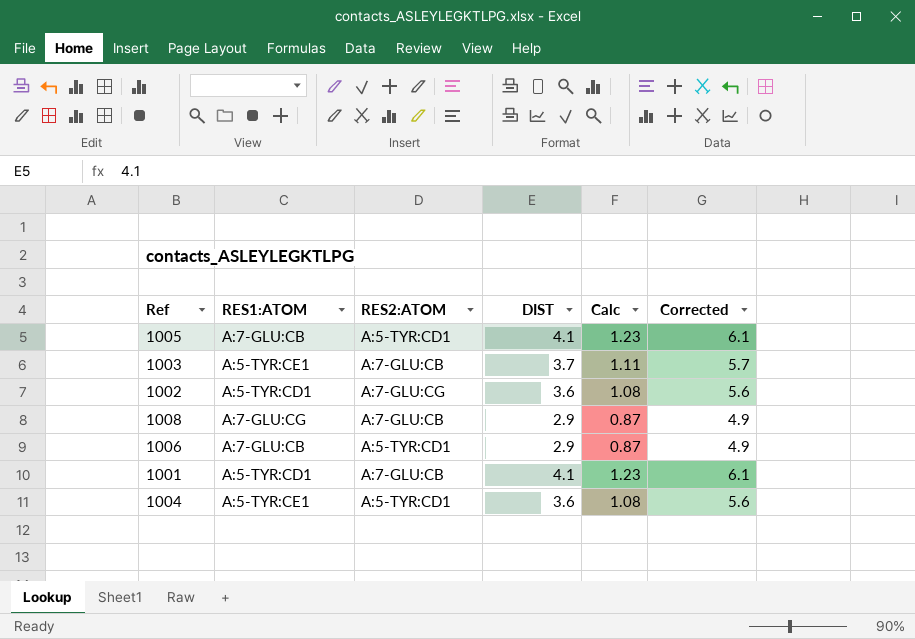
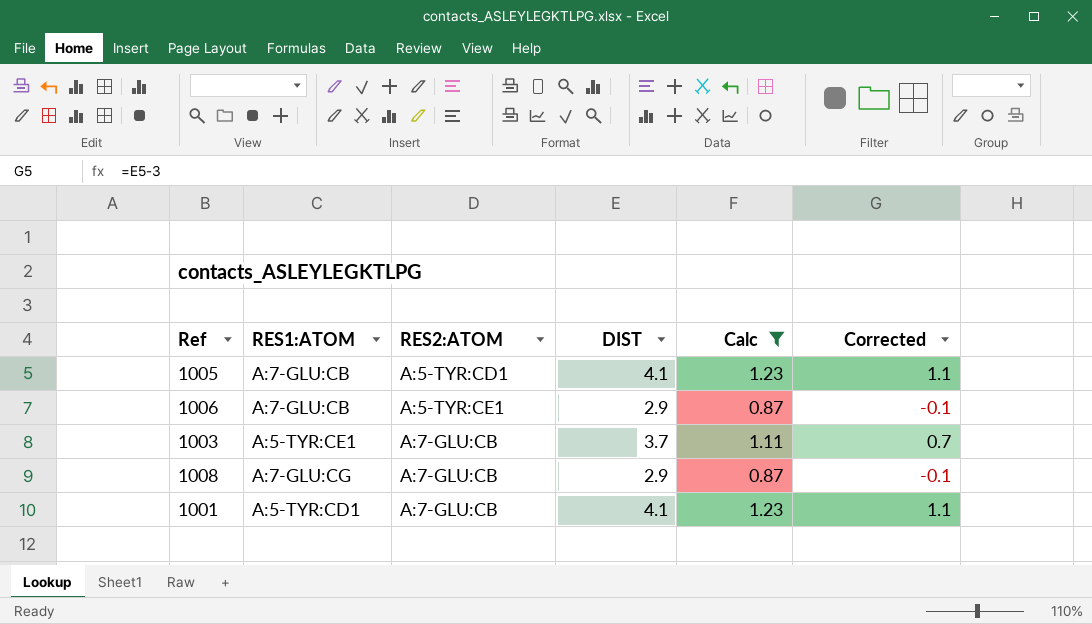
filter: none -> Calc != 1.08
row order: none -> RES2:ATOM ascending
column Corrected | formula: [DIST] + 2 -> [DIST] - 3
1006 | RES2:ATOM: A:5-TYR:CD1 -> A:5-TYR:CE1

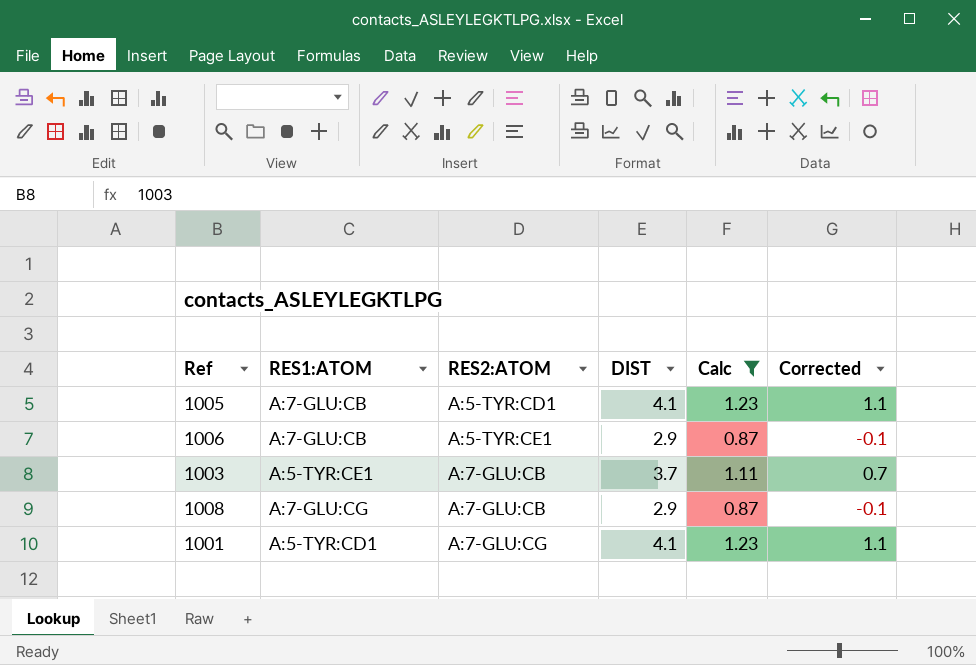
1001 | RES2:ATOM: A:7-GLU:CB -> A:7-GLU:CG

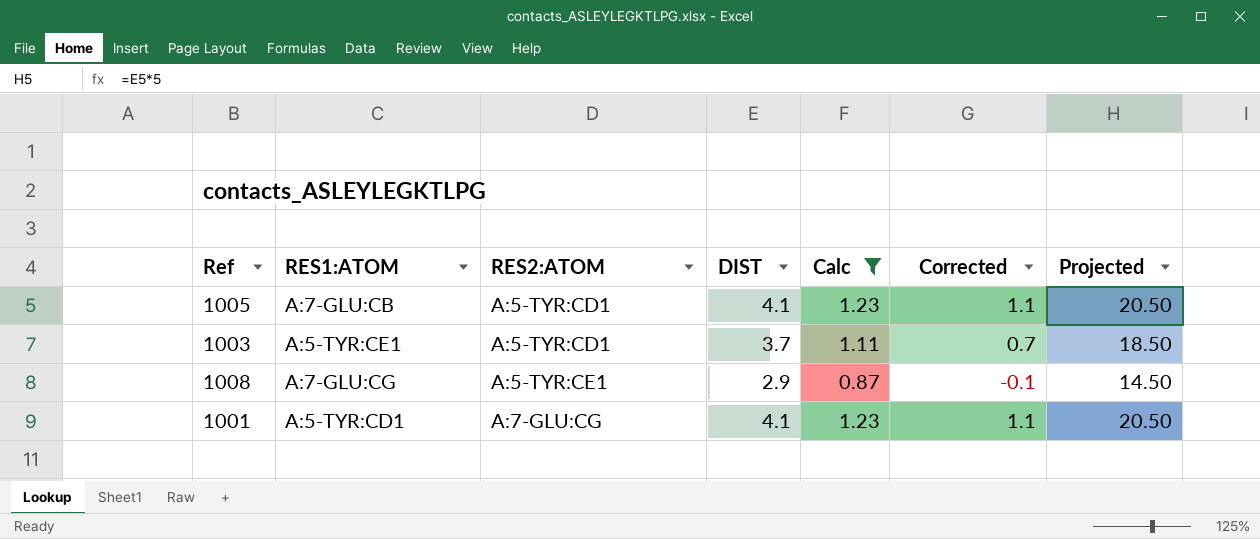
column Projected | formula: none -> [DIST] * 5
row 1006: A:7-GLU:CB | A:5-TYR:CE1 | 2.9 | 0.87 | -0.1 -> none
1003 | RES2:ATOM: A:7-GLU:CB -> A:5-TYR:CD1
1008 | RES2:ATOM: A:7-GLU:CB -> A:5-TYR:CE1

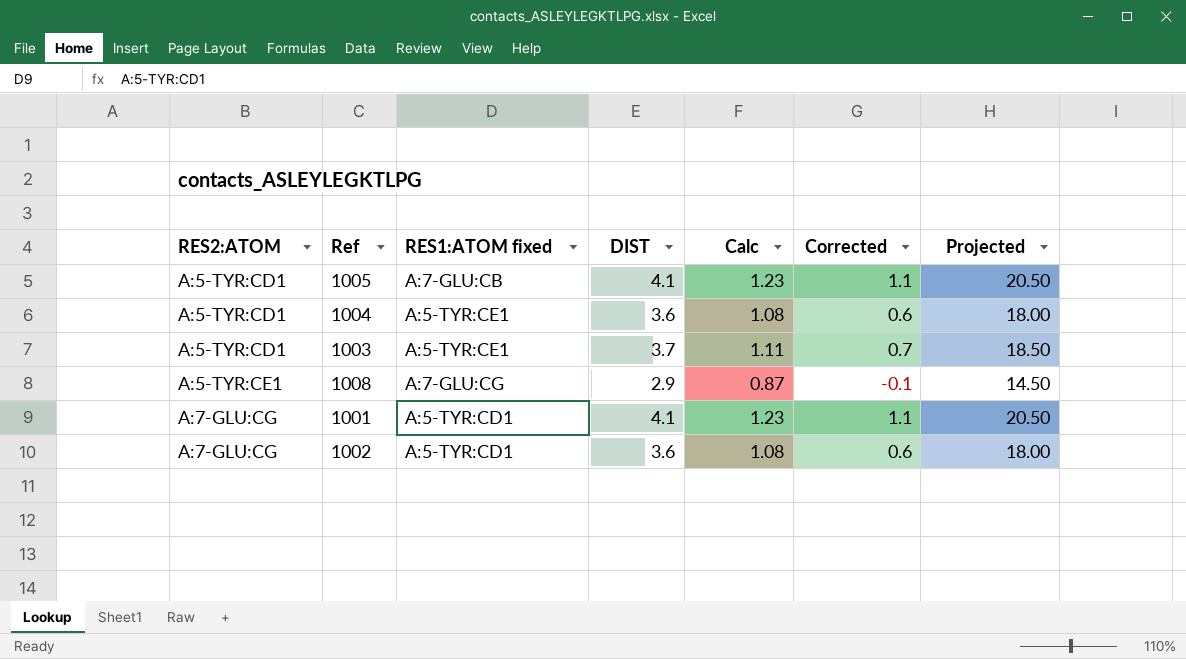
filter: Calc != 1.08 -> none
column RES2:ATOM | position: 3 -> 1
column name: RES1:ATOM -> RES1:ATOM fixed

